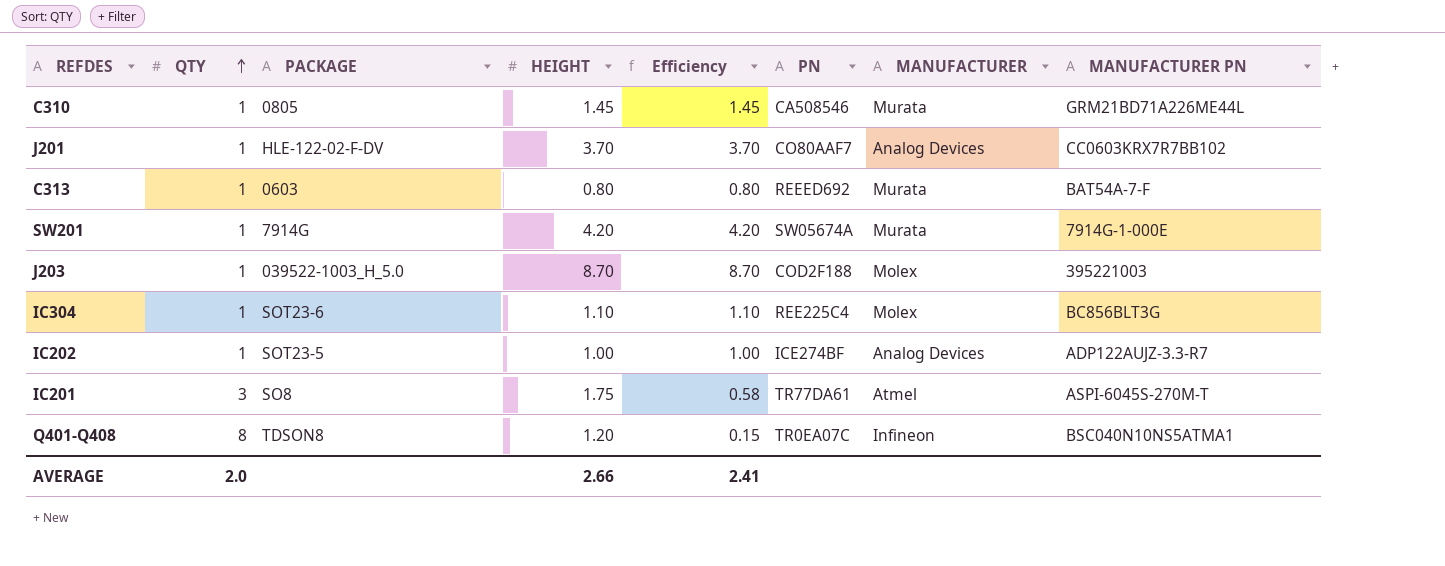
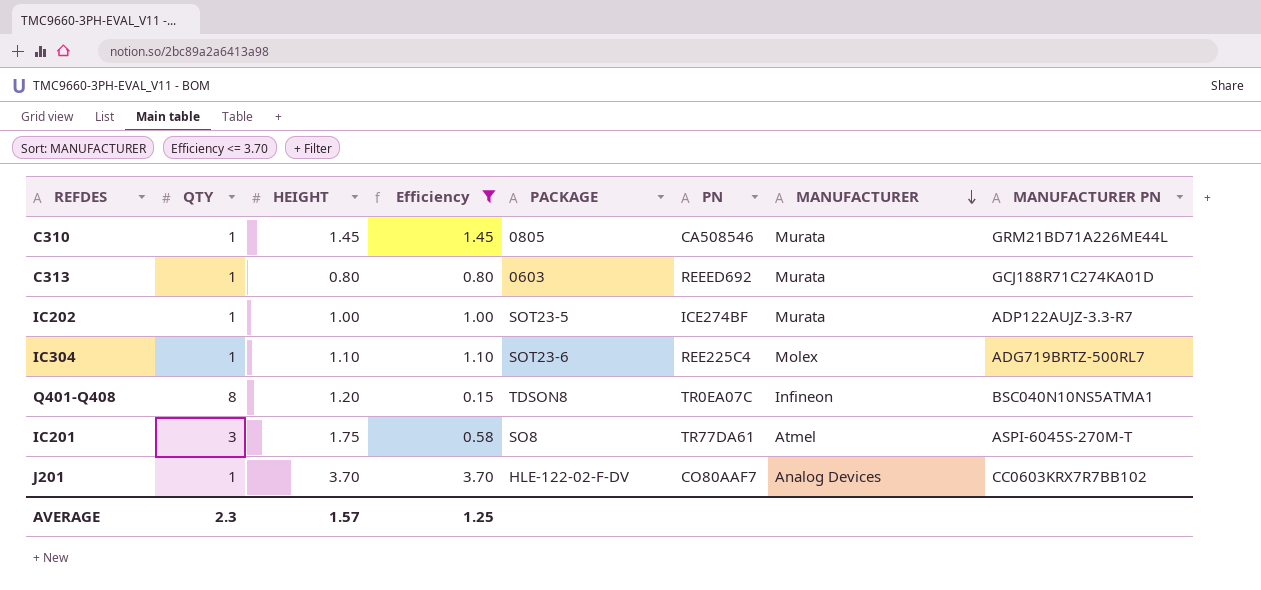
filter: none -> Efficiency <= 3.70
row order: QTY ascending -> MANUFACTURER descending
column PACKAGE | position: 3 -> 5
C313 | MANUFACTURER PN: BAT54A-7-F -> GCJ188R71C274KA01D
IC202 | MANUFACTURER: Analog Devices -> Murata
IC304 | MANUFACTURER PN: BC856BLT3G -> ADG719BRTZ-500RL7
AVERAGE | QTY: 2.0 -> 2.3
AVERAGE | HEIGHT: 2.66 -> 1.57
AVERAGE | Efficiency: 2.41 -> 1.25

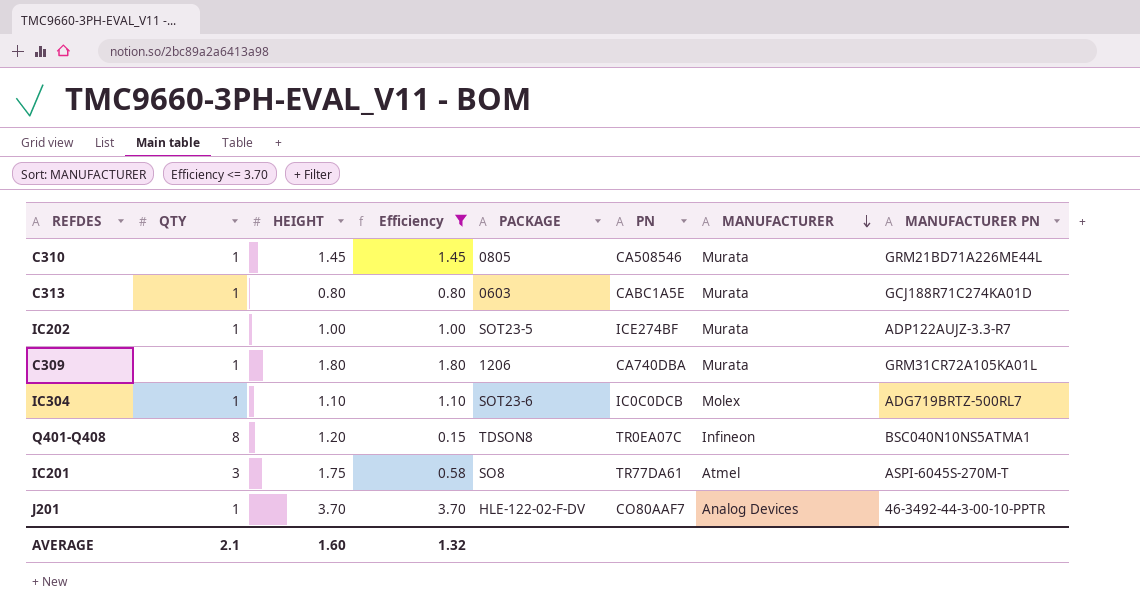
C313 | PN: REEED692 -> CABC1A5E
row C309: none -> 1 | 1.80 | 1.80 | 1206 | CA740DBA | Murata | GRM31CR72A105KA01L
IC304 | PN: REE225C4 -> IC0C0DCB
J201 | MANUFACTURER PN: CC0603KRX7R7BB102 -> 46-3492-44-3-00-10-PPTR
AVERAGE | QTY: 2.3 -> 2.1
AVERAGE | HEIGHT: 1.57 -> 1.60
AVERAGE | Efficiency: 1.25 -> 1.32

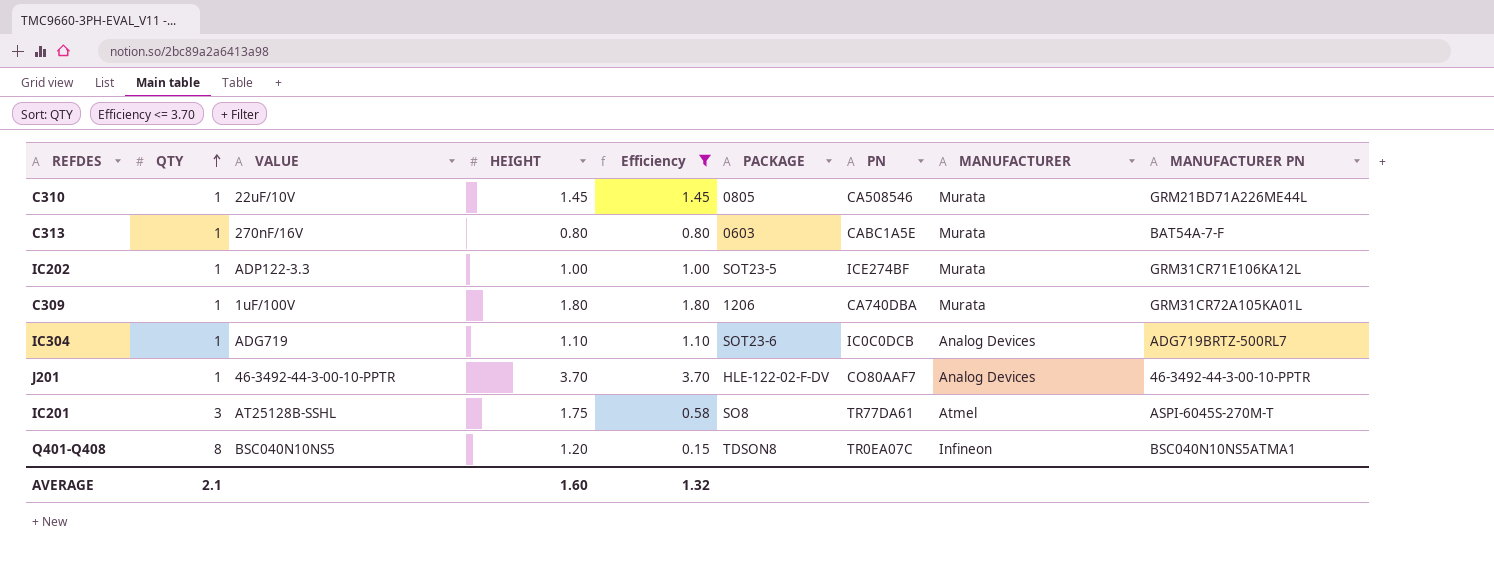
row order: MANUFACTURER descending -> QTY ascending
column VALUE | position: none -> 3
C313 | MANUFACTURER PN: GCJ188R71C274KA01D -> BAT54A-7-F
IC202 | MANUFACTURER PN: ADP122AUJZ-3.3-R7 -> GRM31CR71E106KA12L
IC304 | MANUFACTURER: Molex -> Analog Devices

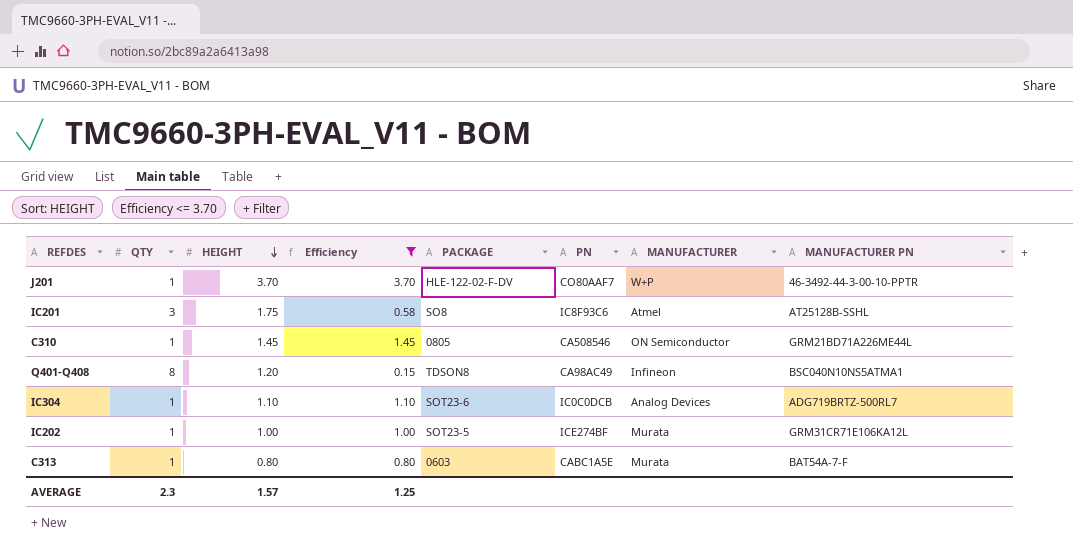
row order: QTY ascending -> HEIGHT descending
column VALUE | position: 3 -> none
row C309: 1 | 1uF/100V | 1.80 | 1.80 | 1206 | CA740DBA | Murata | GRM31CR72A105KA01L -> none
J201 | MANUFACTURER: Analog Devices -> W+P
IC201 | PN: TR77DA61 -> IC8F93C6
IC201 | MANUFACTURER PN: ASPI-6045S-270M-T -> AT25128B-SSHL
C310 | MANUFACTURER: Murata -> ON Semiconductor
Q401-Q408 | PN: TR0EA07C -> CA98AC49
AVERAGE | QTY: 2.1 -> 2.3
AVERAGE | HEIGHT: 1.60 -> 1.57
AVERAGE | Efficiency: 1.32 -> 1.25

